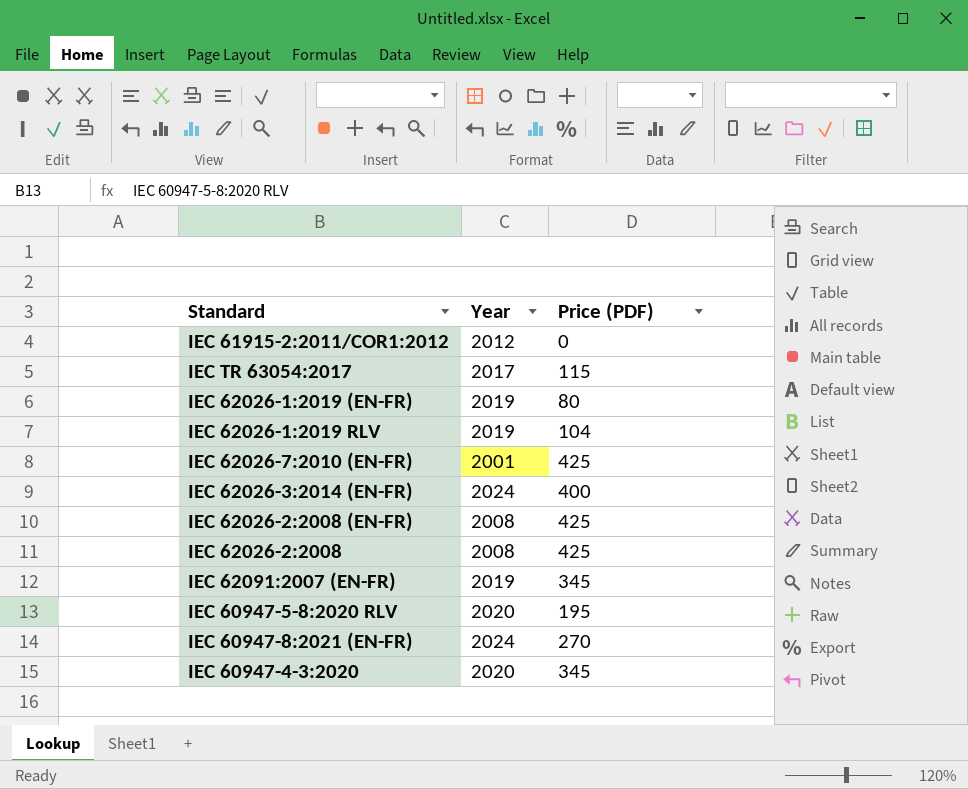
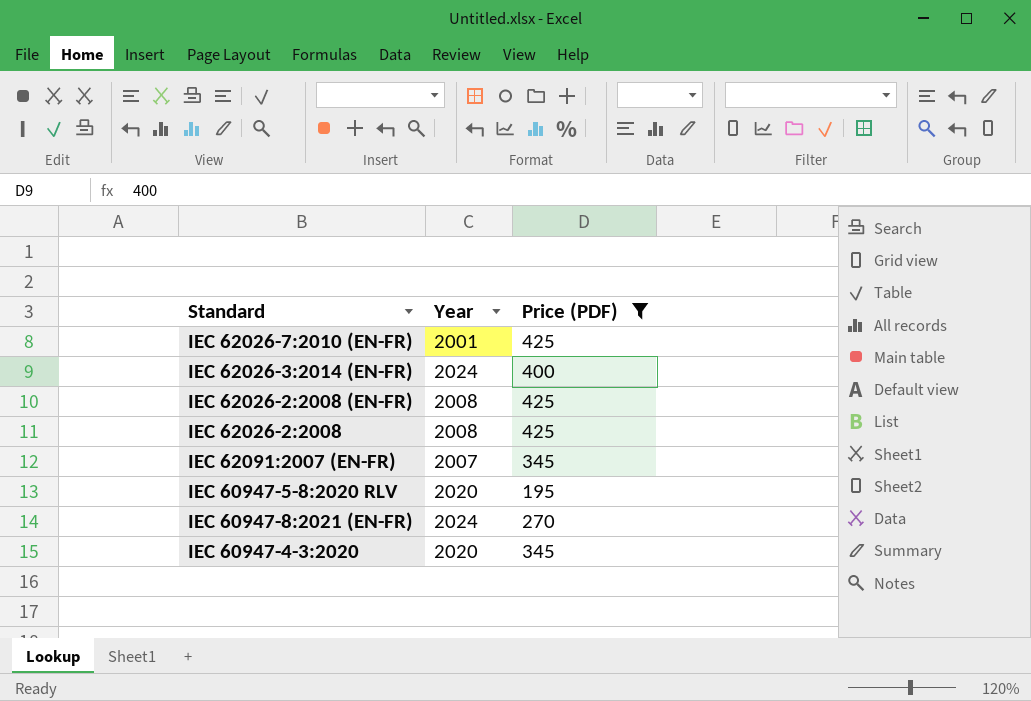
filter: none -> Price (PDF) >= 195
IEC 62091:2007 (EN-FR) | Year: 2019 -> 2007

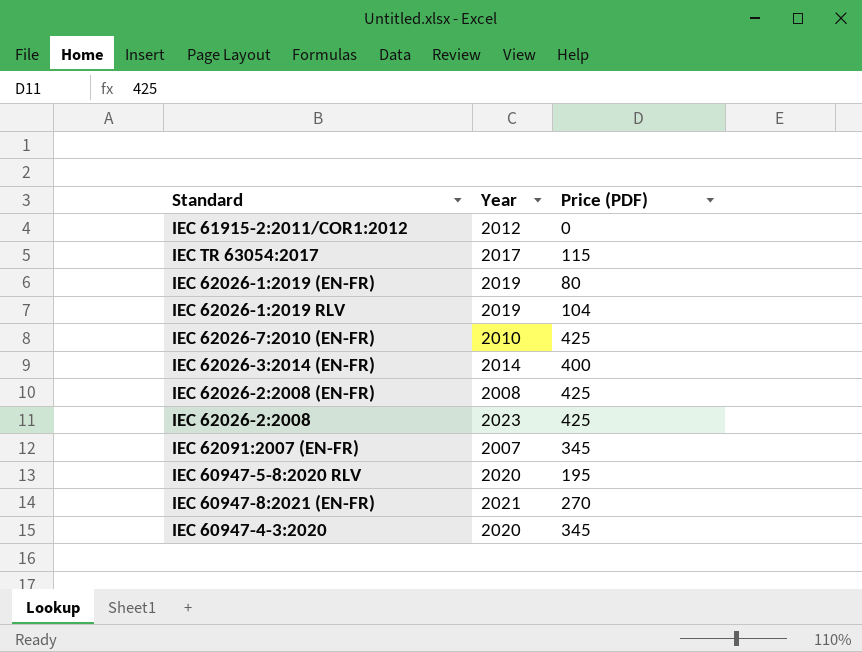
filter: Price (PDF) >= 195 -> none
IEC 62026-7:2010 (EN-FR) | Year: 2001 -> 2010
IEC 62026-3:2014 (EN-FR) | Year: 2024 -> 2014
IEC 62026-2:2008 | Year: 2008 -> 2023
IEC 60947-8:2021 (EN-FR) | Year: 2024 -> 2021

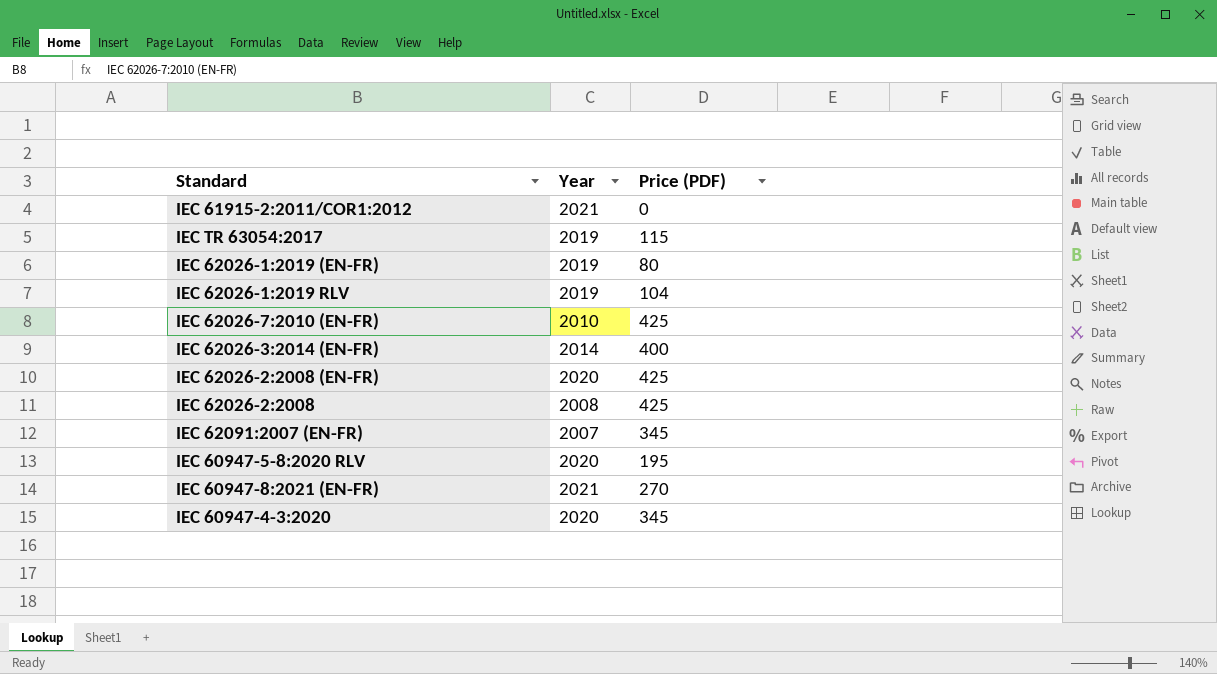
IEC 61915-2:2011/COR1:2012 | Year: 2012 -> 2021
IEC TR 63054:2017 | Year: 2017 -> 2019
IEC 62026-2:2008 (EN-FR) | Year: 2008 -> 2020
IEC 62026-2:2008 | Year: 2023 -> 2008

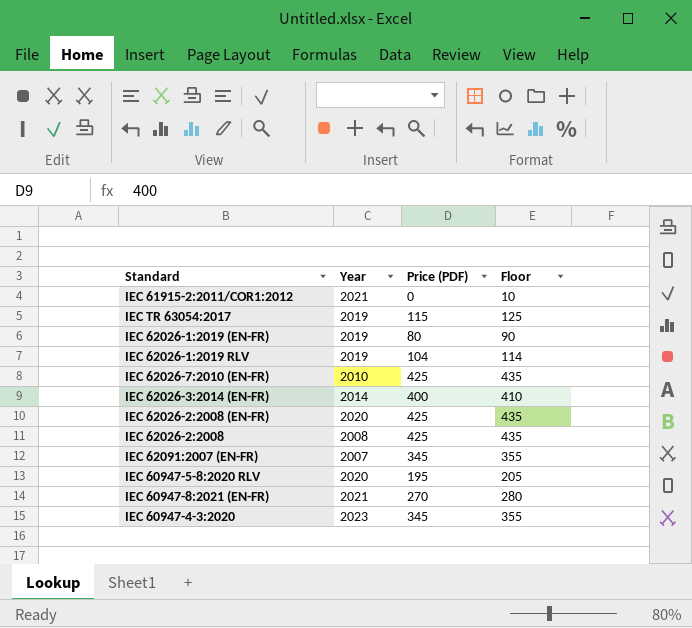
column Floor | formula: none -> [Price (PDF)] + 10
IEC 60947-4-3:2020 | Year: 2020 -> 2023

